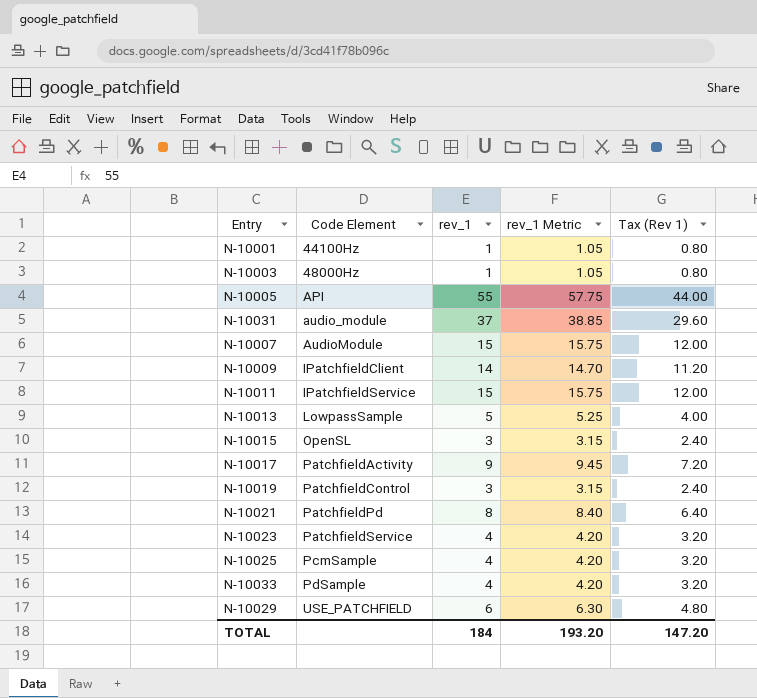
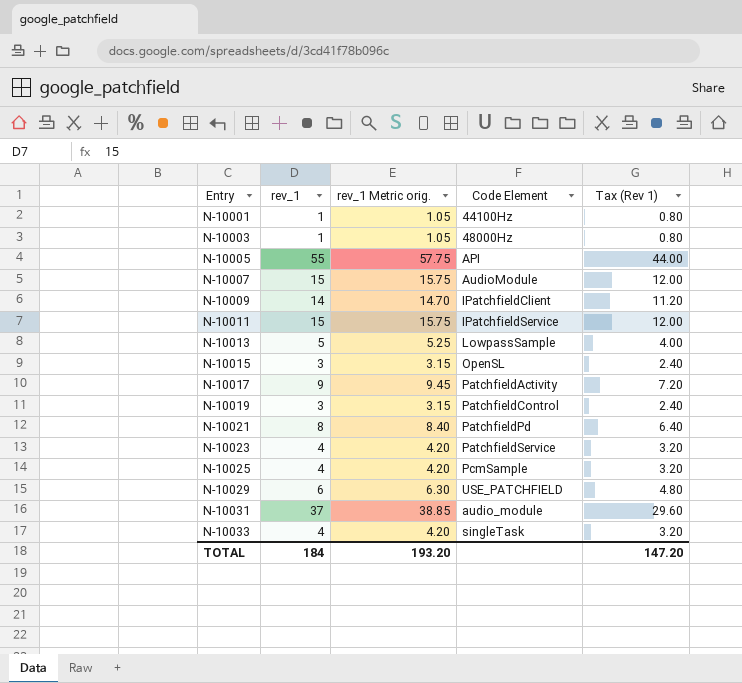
row order: Code Element ascending -> Entry ascending
column name: rev_1 Metric -> rev_1 Metric orig.
column Code Element | position: 2 -> 4
N-10033 | Code Element: PdSample -> singleTask

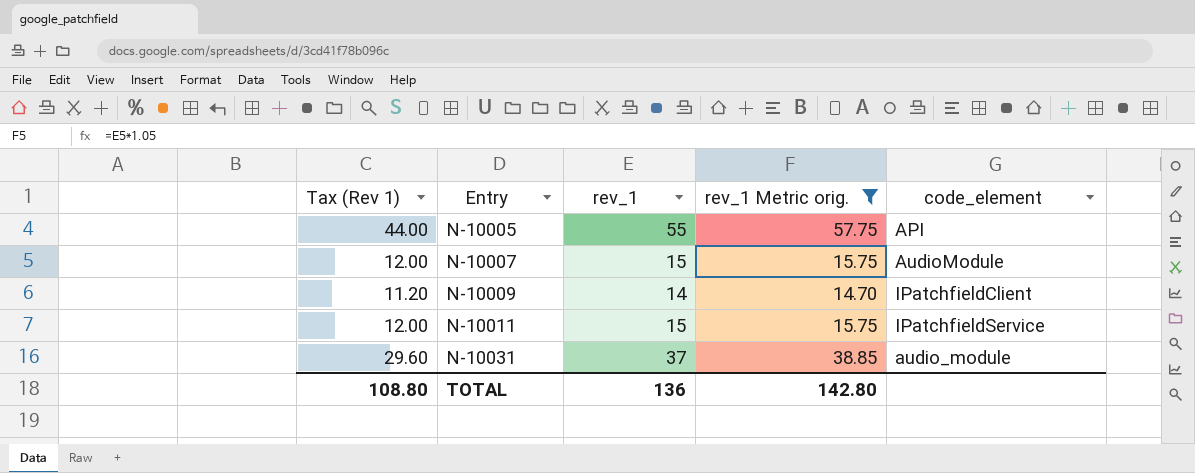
filter: none -> rev_1 Metric orig. >= 14.70
column Tax (Rev 1) | position: 5 -> 1
column name: Code Element -> code_element
TOTAL | Tax (Rev 1): 147.20 -> 108.80
TOTAL | rev_1: 184 -> 136
TOTAL | rev_1 Metric orig.: 193.20 -> 142.80

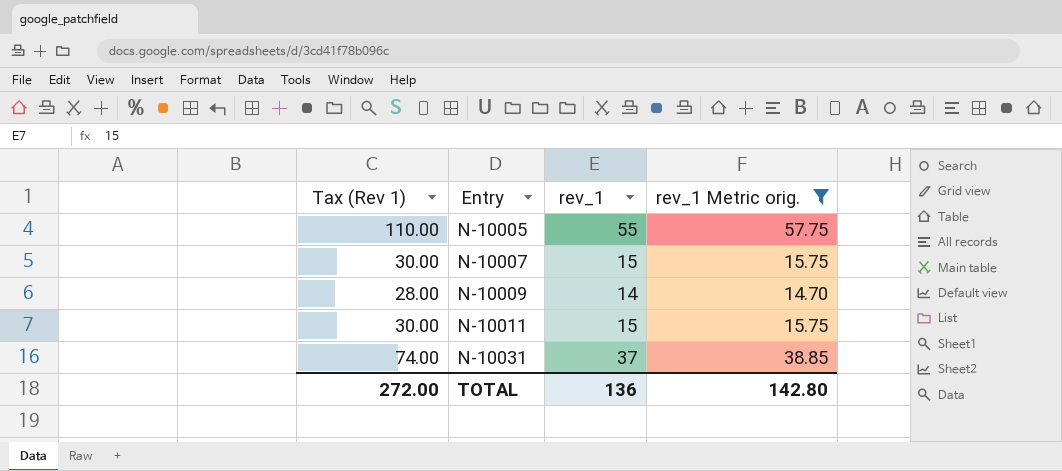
column code_element | position: 5 -> none
column Tax (Rev 1) | formula: [rev_1] * 0.8 -> [rev_1] * 2
TOTAL | Tax (Rev 1): 108.80 -> 272.00

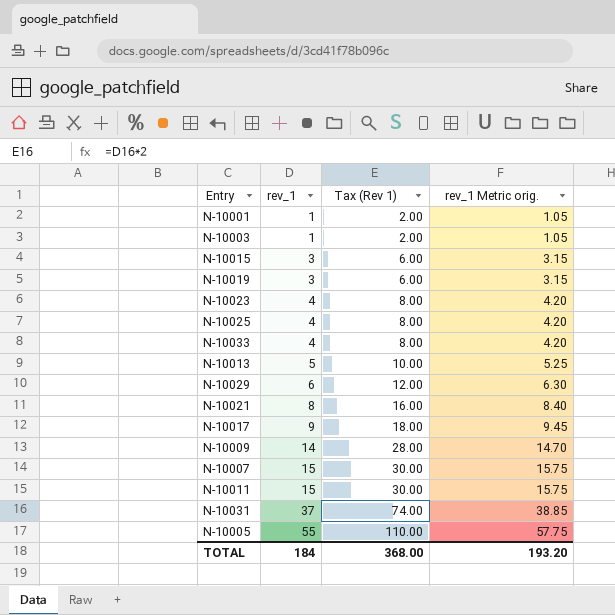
filter: rev_1 Metric orig. >= 14.70 -> none
row order: Entry ascending -> rev_1 ascending
column Tax (Rev 1) | position: 1 -> 3
TOTAL | rev_1: 136 -> 184
TOTAL | Tax (Rev 1): 272.00 -> 368.00
TOTAL | rev_1 Metric orig.: 142.80 -> 193.20

